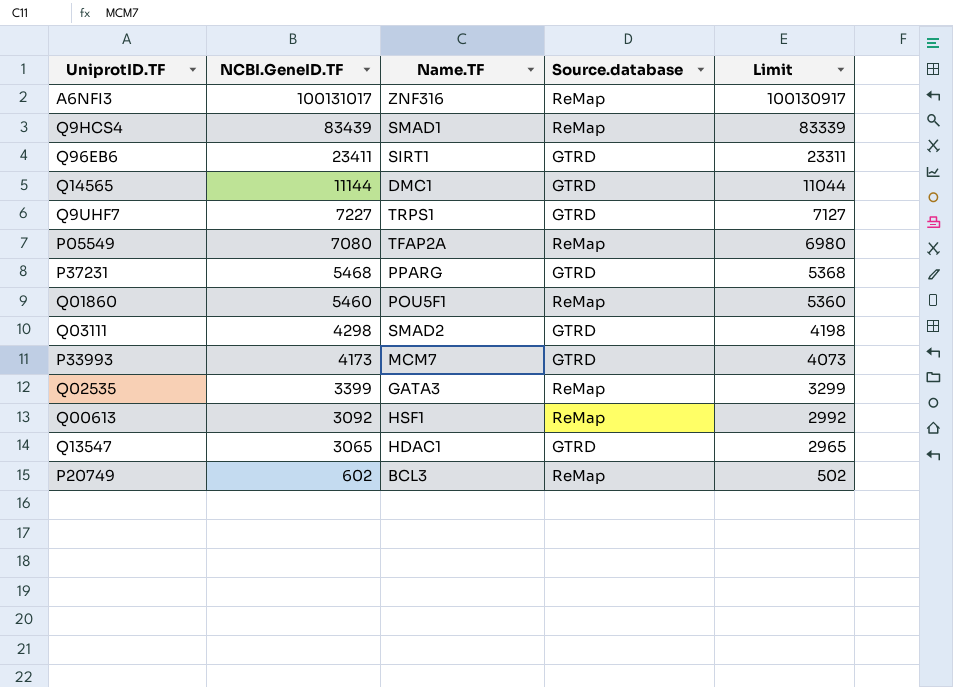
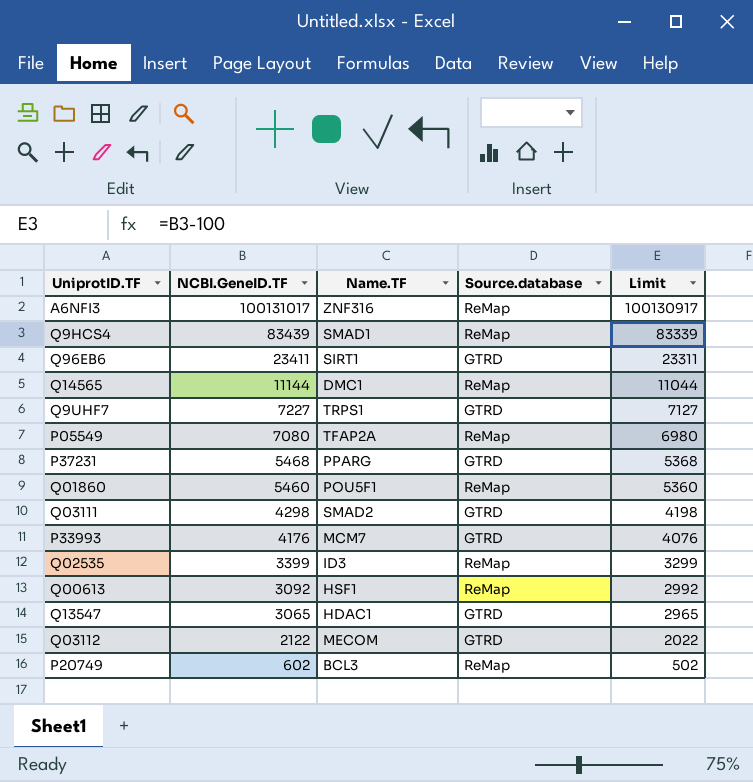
Q14565 | Source.database: GTRD -> ReMap
P33993 | NCBI.GeneID.TF: 4173 -> 4176
P33993 | Limit: 4073 -> 4076
Q02535 | Name.TF: GATA3 -> ID3
row Q03112: none -> 2122 | MECOM | GTRD | 2022

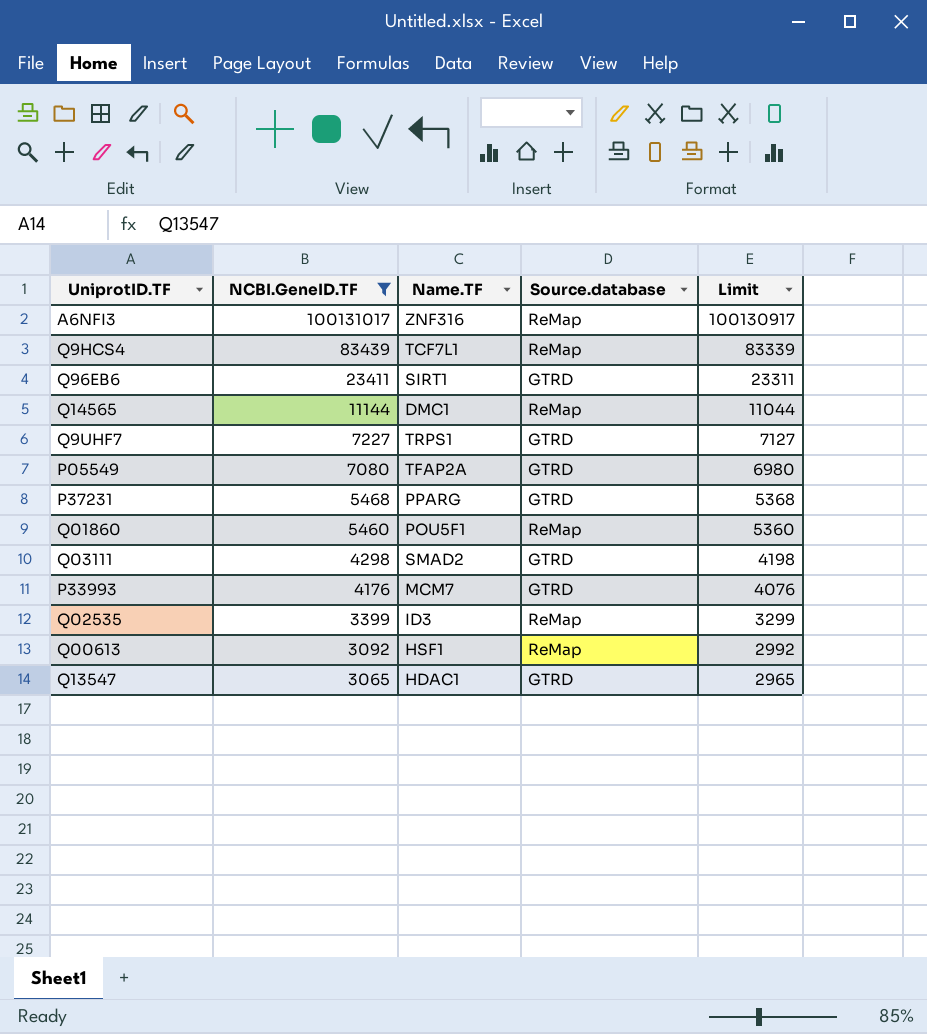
filter: none -> NCBI.GeneID.TF >= 3065
Q9HCS4 | Name.TF: SMAD1 -> TCF7L1
P05549 | Source.database: ReMap -> GTRD

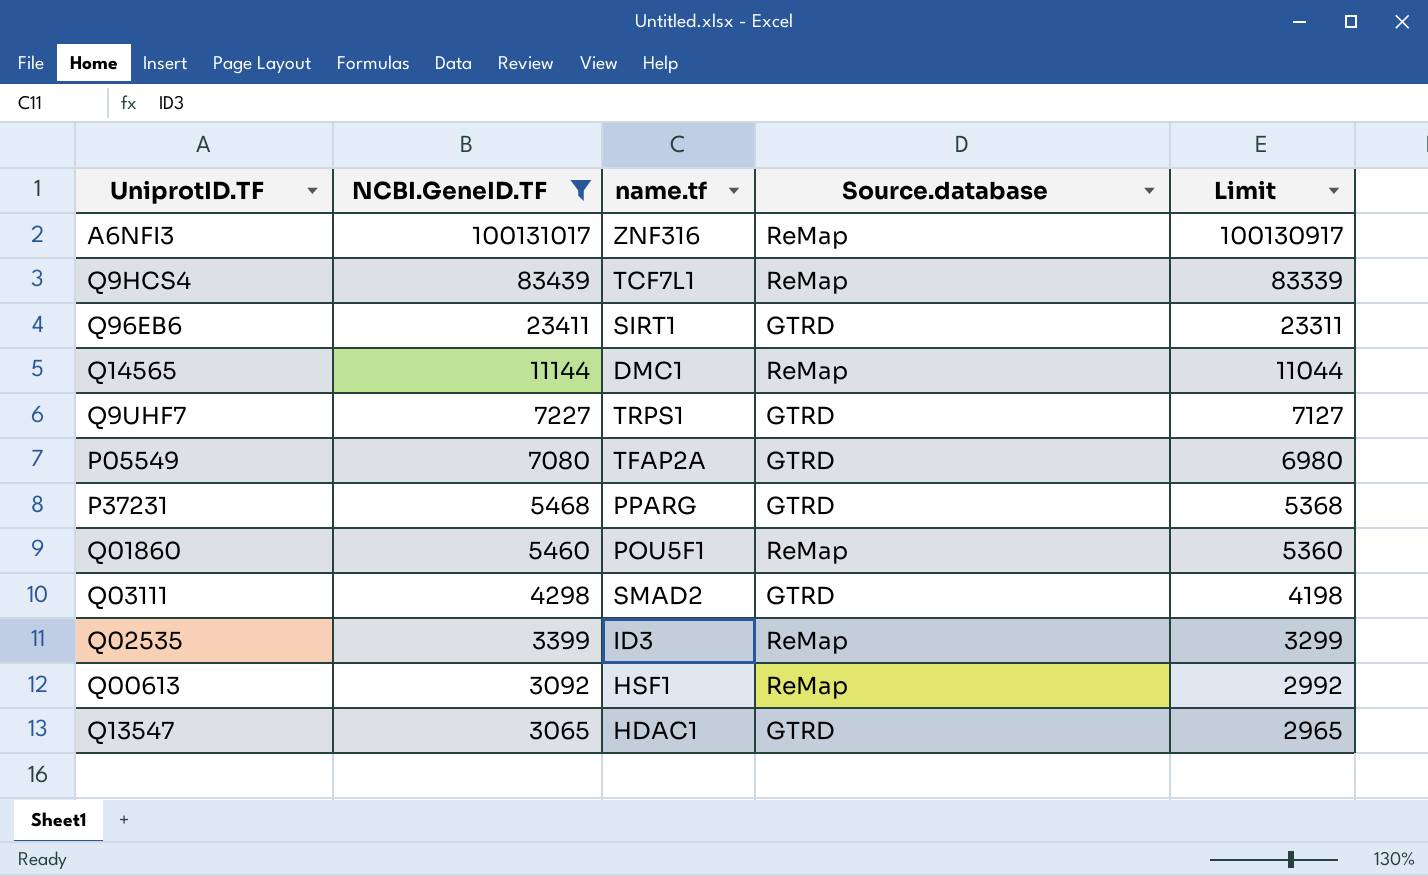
column name: Name.TF -> name.tf
row P33993: 4176 | MCM7 | GTRD | 4076 -> none

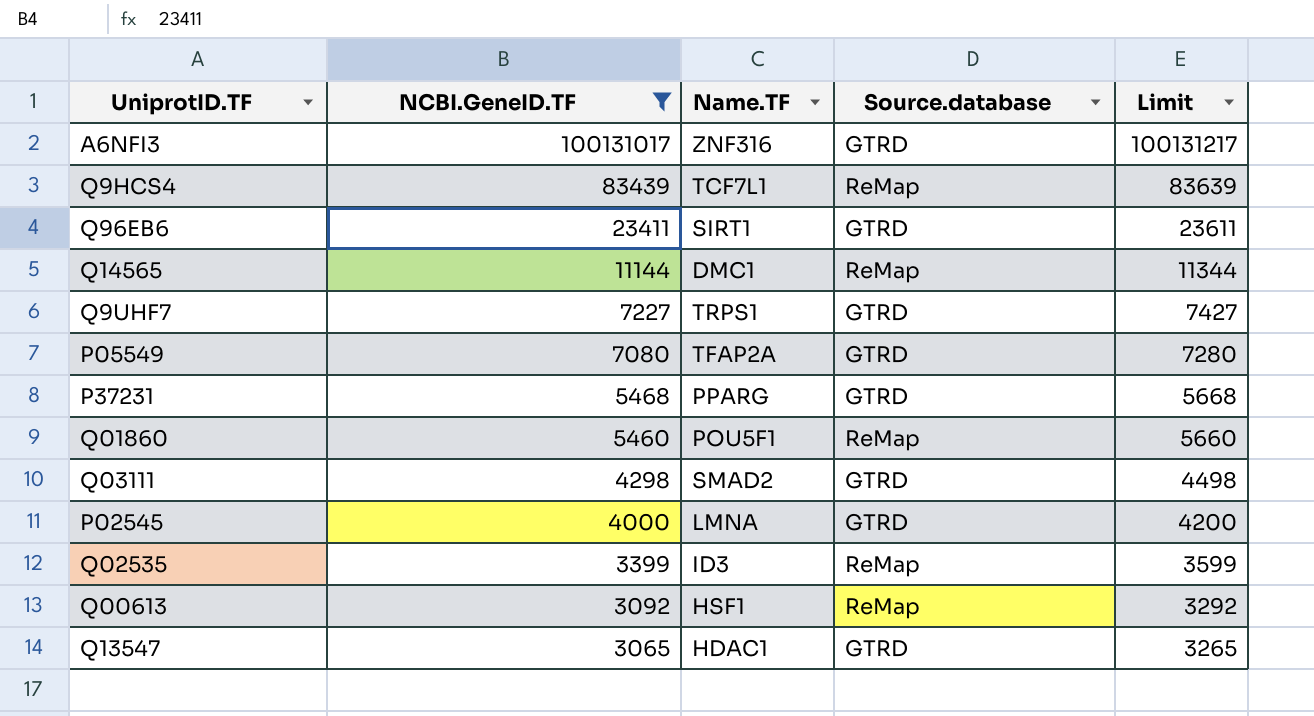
column name: name.tf -> Name.TF
column Limit | formula: [NCBI.GeneID.TF] - 100 -> [NCBI.GeneID.TF] + 200
A6NFI3 | Source.database: ReMap -> GTRD
row P02545: none -> 4000 | LMNA | GTRD | 4200

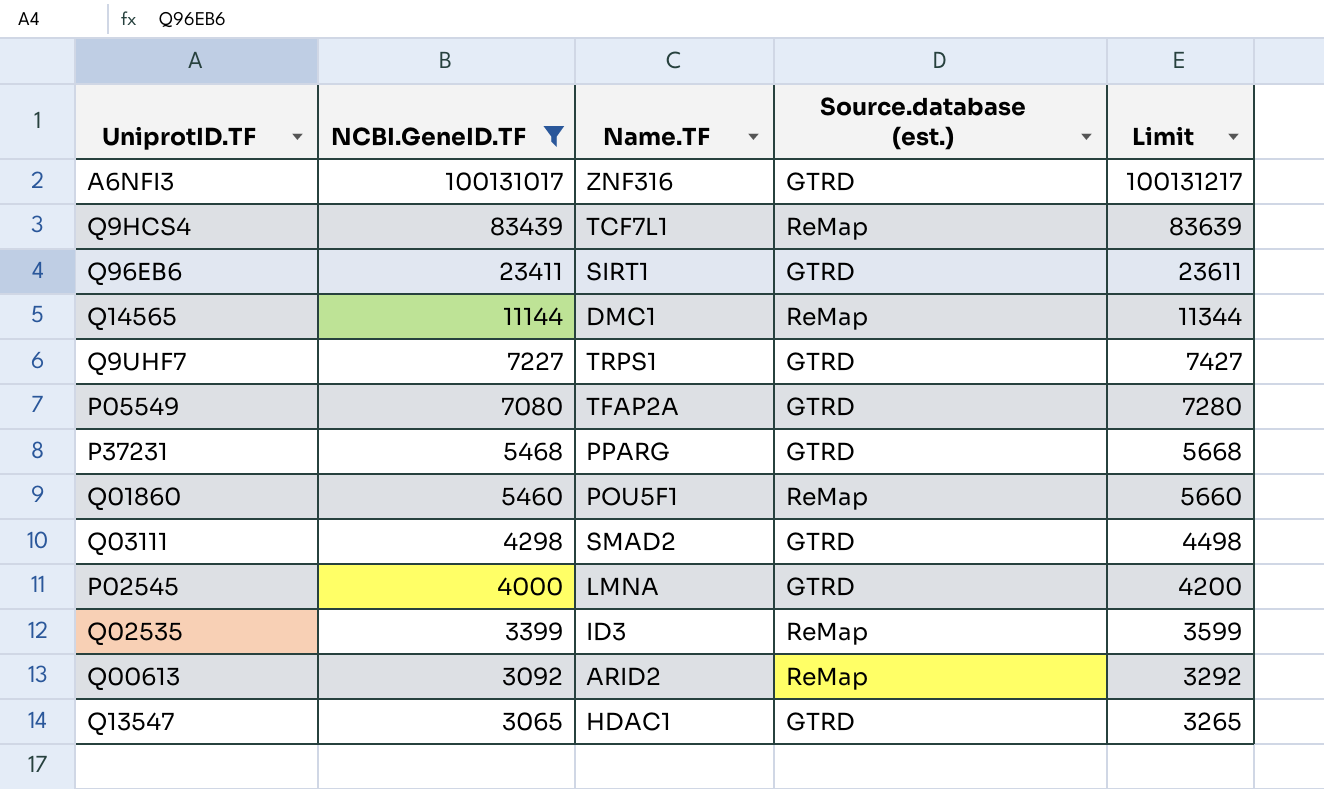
column name: Source.database -> Source.database (est.)
Q00613 | Name.TF: HSF1 -> ARID2

